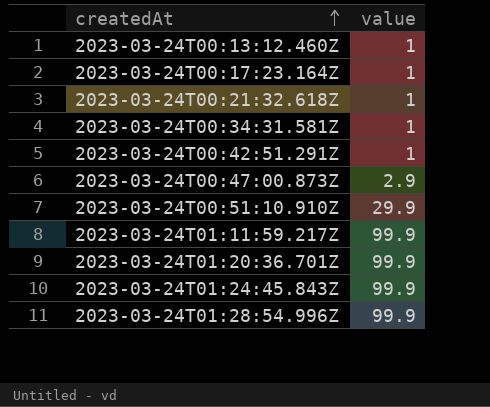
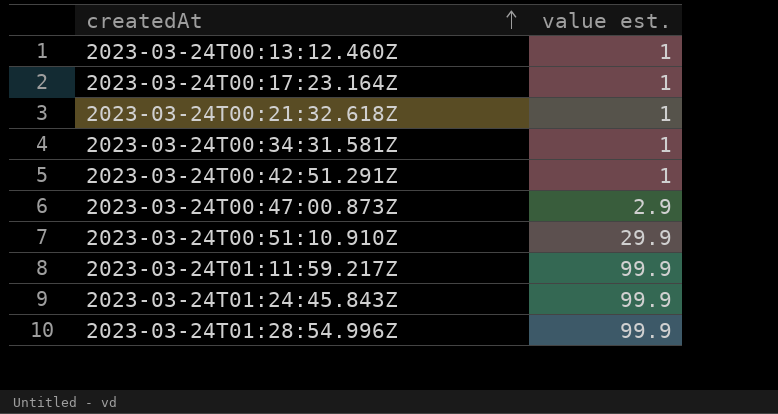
column name: value -> value est.
row 2023-03-24T01:20:36.701Z: 99.9 -> none

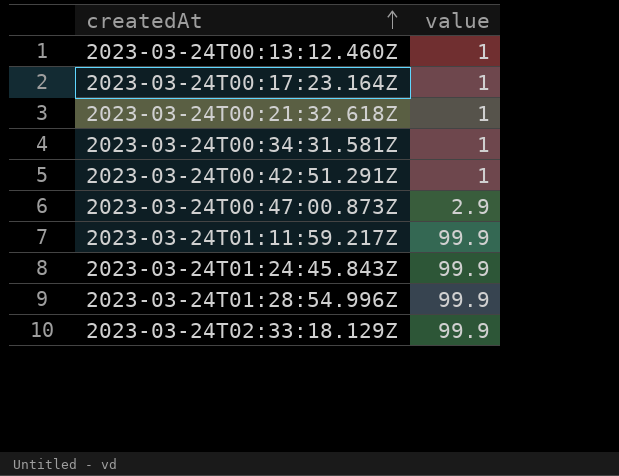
column name: value est. -> value
row 2023-03-24T00:51:10.910Z: 29.9 -> none
row 2023-03-24T02:33:18.129Z: none -> 99.9

